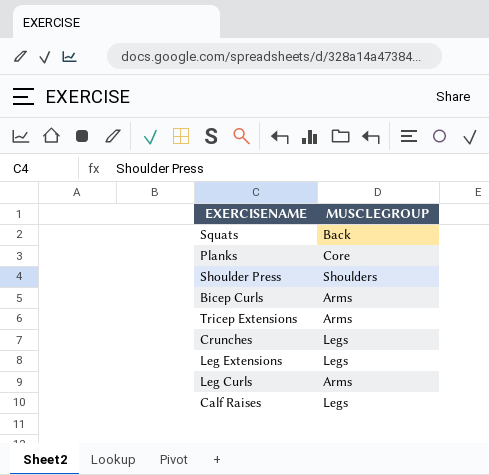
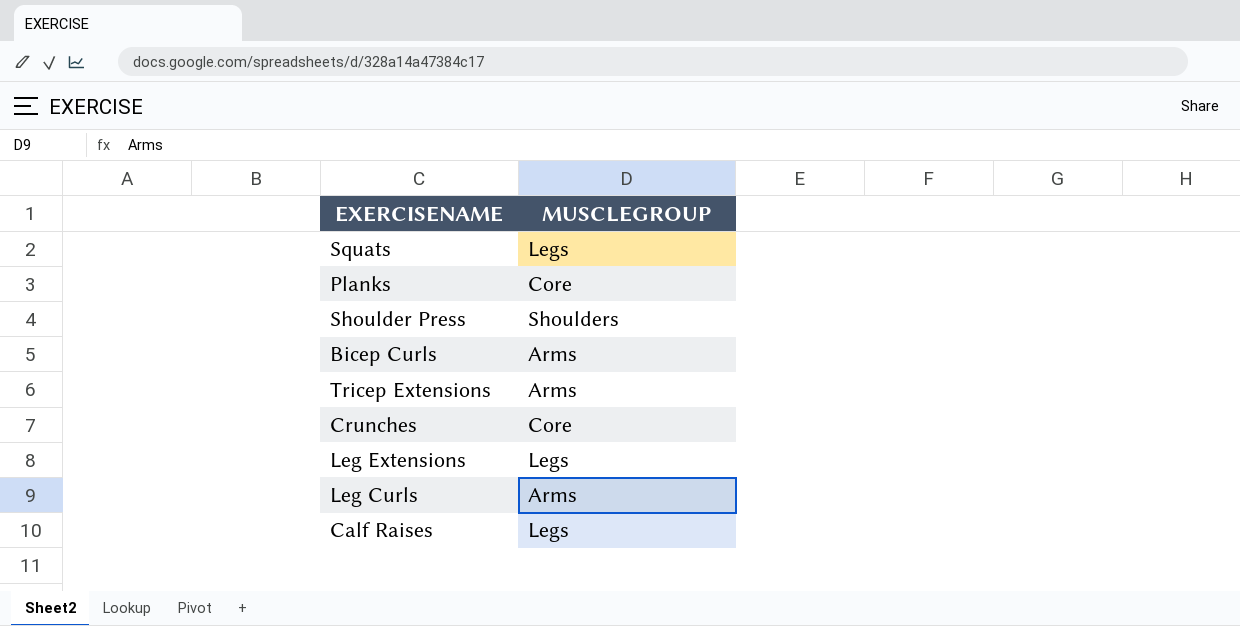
Squats | MUSCLEGROUP: Back -> Legs
Crunches | MUSCLEGROUP: Legs -> Core

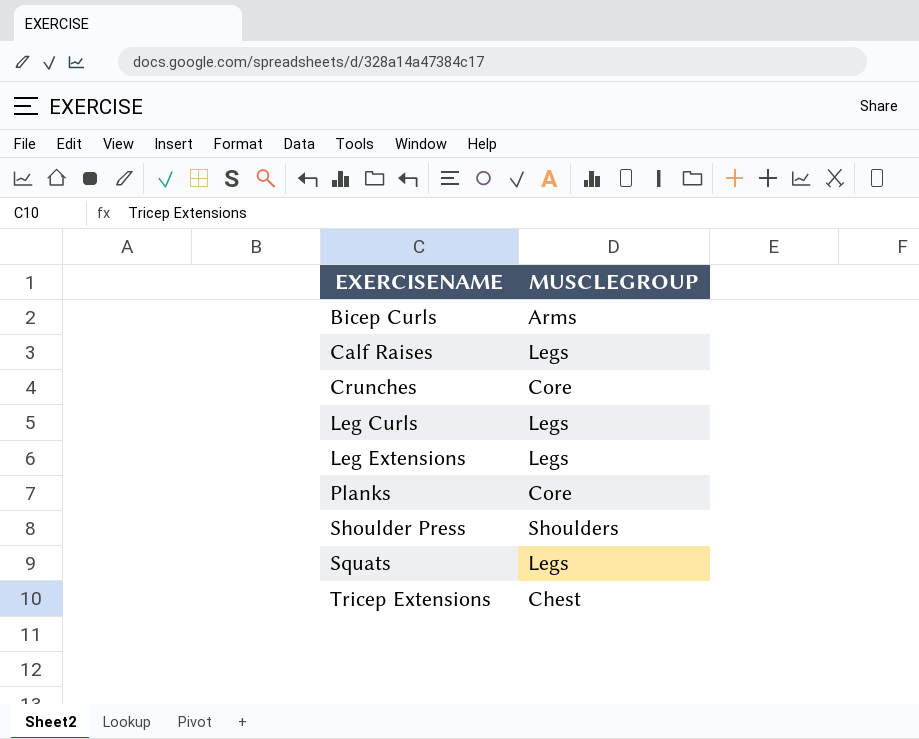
row order: none -> EXERCISENAME ascending
Leg Curls | MUSCLEGROUP: Arms -> Legs
Tricep Extensions | MUSCLEGROUP: Arms -> Chest

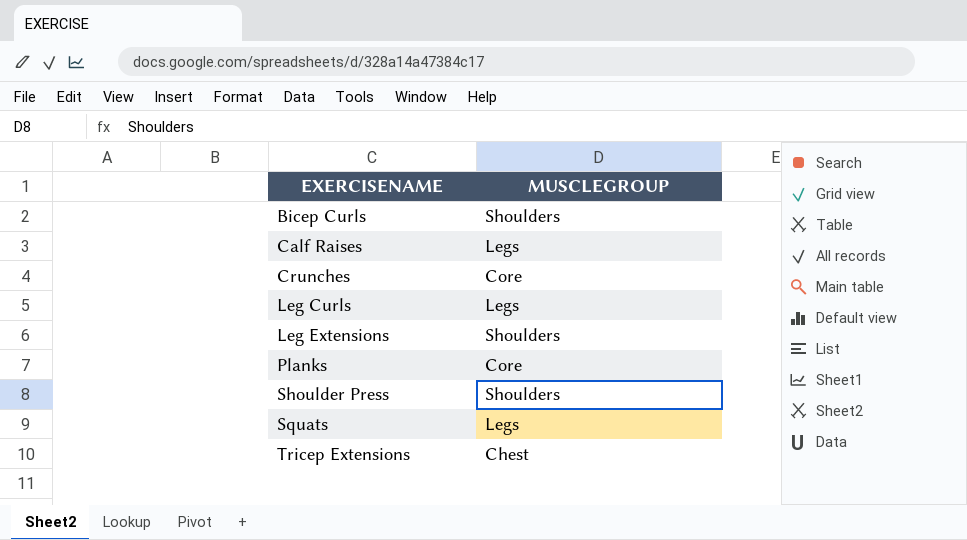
Bicep Curls | MUSCLEGROUP: Arms -> Shoulders
Leg Extensions | MUSCLEGROUP: Legs -> Shoulders

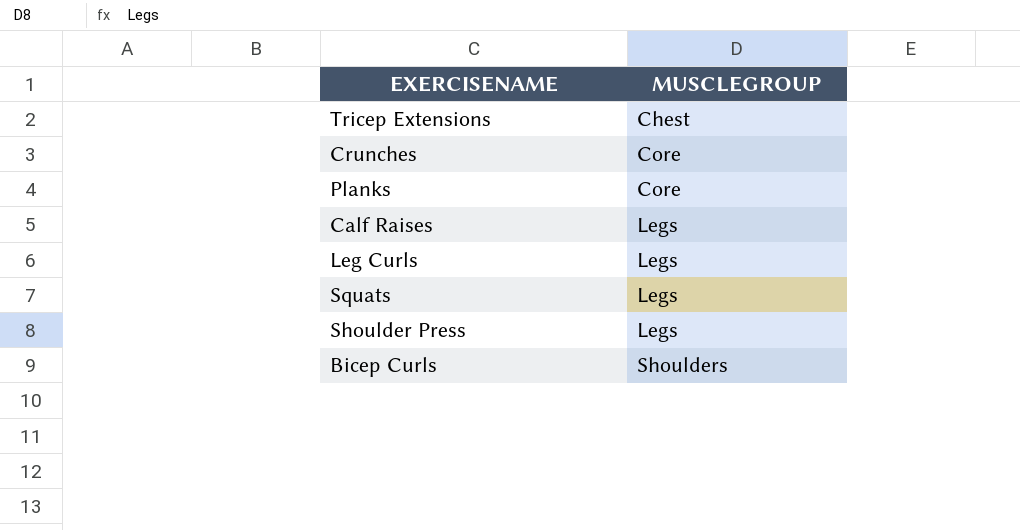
row order: EXERCISENAME ascending -> MUSCLEGROUP ascending
row Leg Extensions: Shoulders -> none
Shoulder Press | MUSCLEGROUP: Shoulders -> Legs

